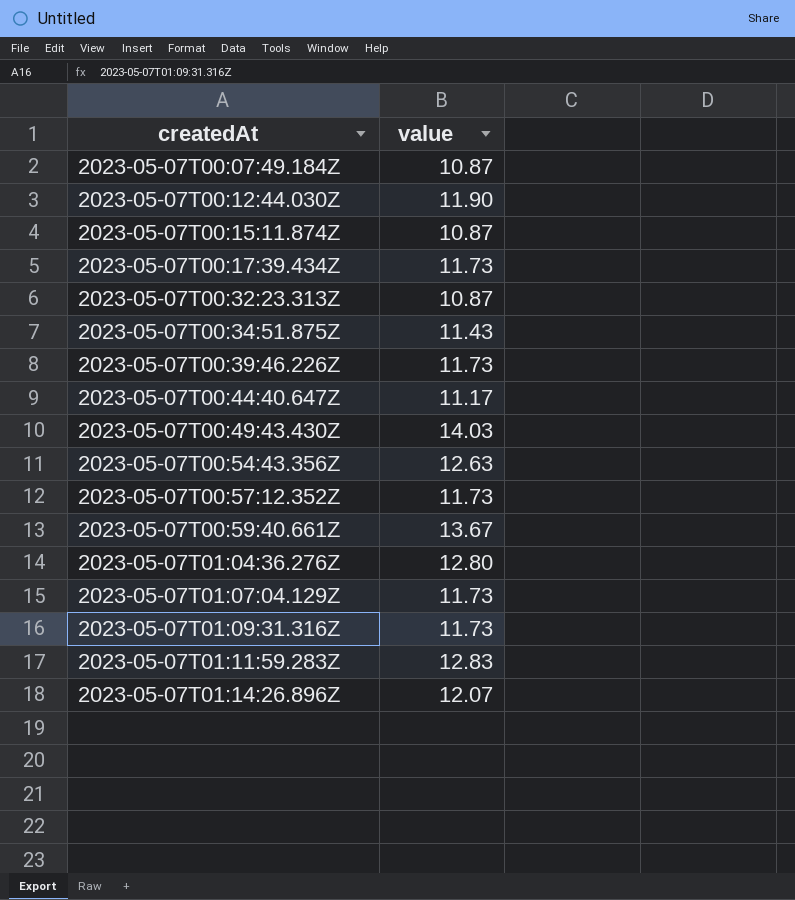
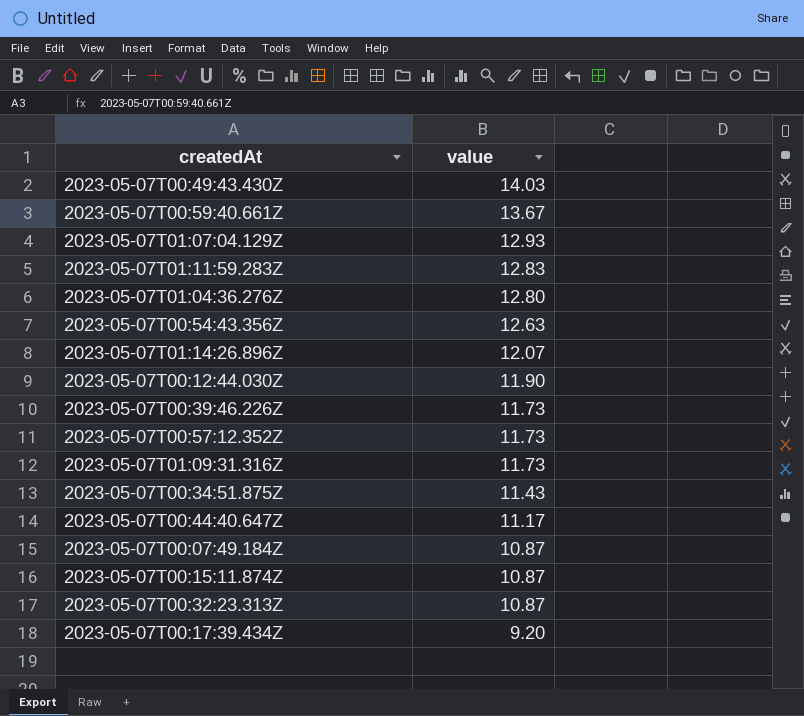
row order: createdAt ascending -> value descending
2023-05-07T01:07:04.129Z | value: 11.73 -> 12.93
2023-05-07T00:17:39.434Z | value: 11.73 -> 9.20

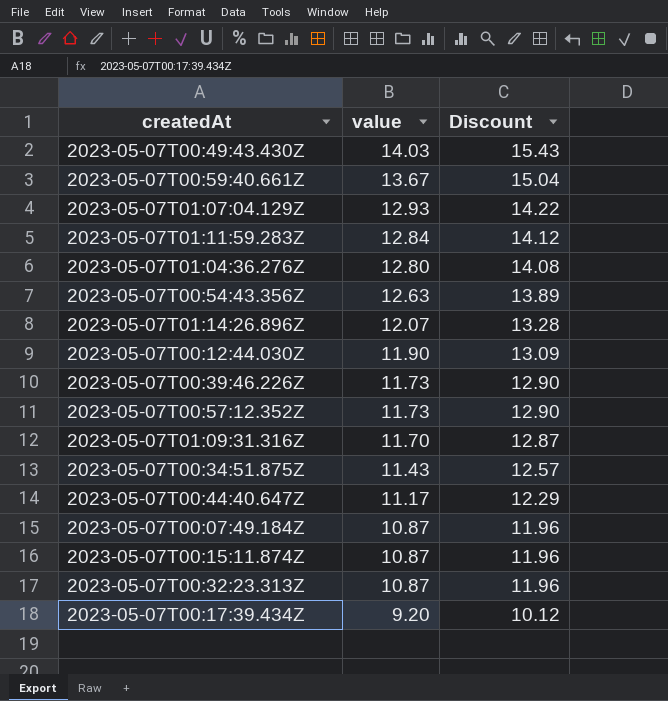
column Discount | formula: none -> [value] * 1.1
2023-05-07T01:11:59.283Z | value: 12.83 -> 12.84
2023-05-07T01:09:31.316Z | value: 11.73 -> 11.70

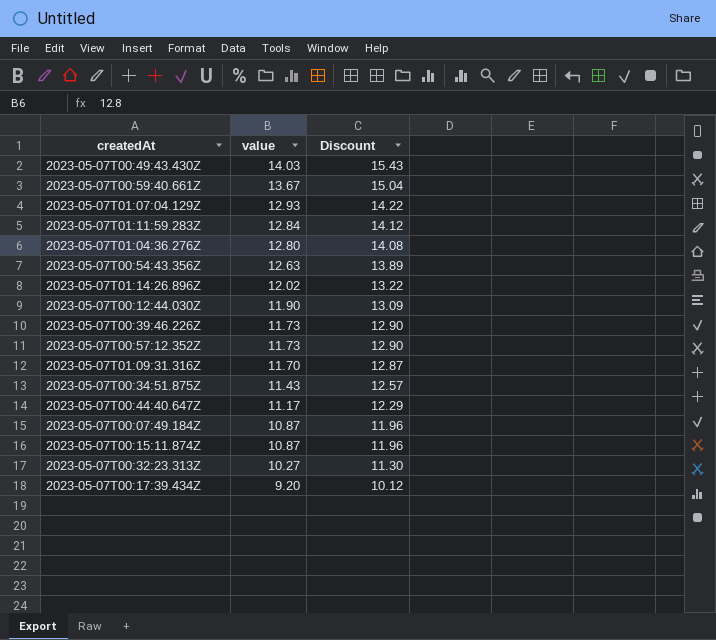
2023-05-07T01:14:26.896Z | value: 12.07 -> 12.02
2023-05-07T01:14:26.896Z | Discount: 13.28 -> 13.22
2023-05-07T00:32:23.313Z | value: 10.87 -> 10.27
2023-05-07T00:32:23.313Z | Discount: 11.96 -> 11.30

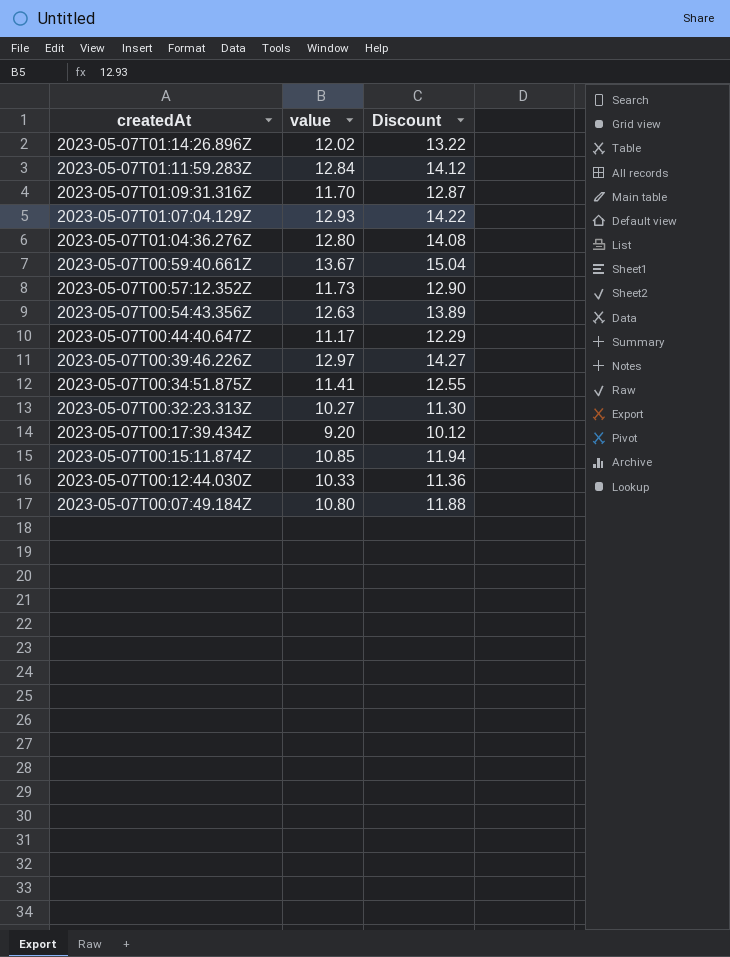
row order: value descending -> createdAt descending
row 2023-05-07T00:49:43.430Z: 14.03 | 15.43 -> none
2023-05-07T00:39:46.226Z | value: 11.73 -> 12.97
2023-05-07T00:39:46.226Z | Discount: 12.90 -> 14.27
2023-05-07T00:34:51.875Z | value: 11.43 -> 11.41
2023-05-07T00:34:51.875Z | Discount: 12.57 -> 12.55
2023-05-07T00:15:11.874Z | value: 10.87 -> 10.85
2023-05-07T00:15:11.874Z | Discount: 11.96 -> 11.94
2023-05-07T00:12:44.030Z | value: 11.90 -> 10.33
2023-05-07T00:12:44.030Z | Discount: 13.09 -> 11.36
2023-05-07T00:07:49.184Z | value: 10.87 -> 10.80
2023-05-07T00:07:49.184Z | Discount: 11.96 -> 11.88

